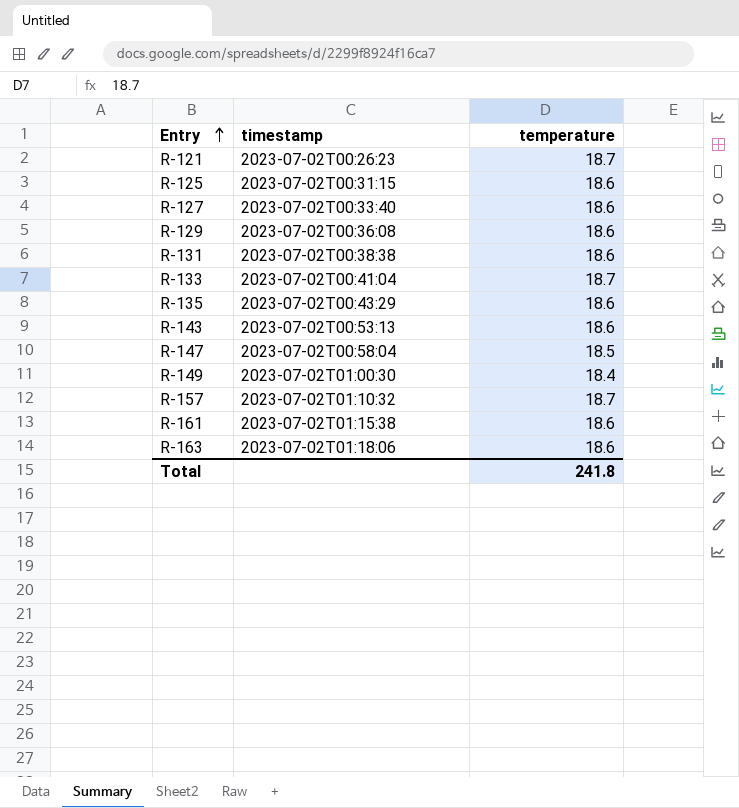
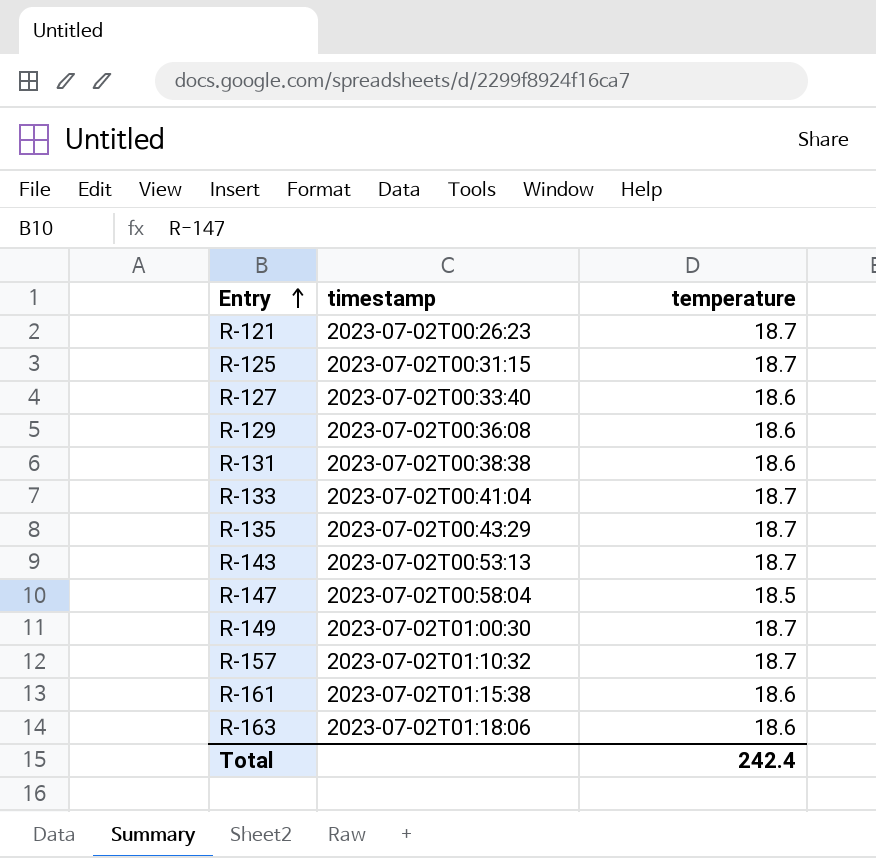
R-125 | temperature: 18.6 -> 18.7
R-135 | temperature: 18.6 -> 18.7
R-143 | temperature: 18.6 -> 18.7
R-149 | temperature: 18.4 -> 18.7
Total | temperature: 241.8 -> 242.4

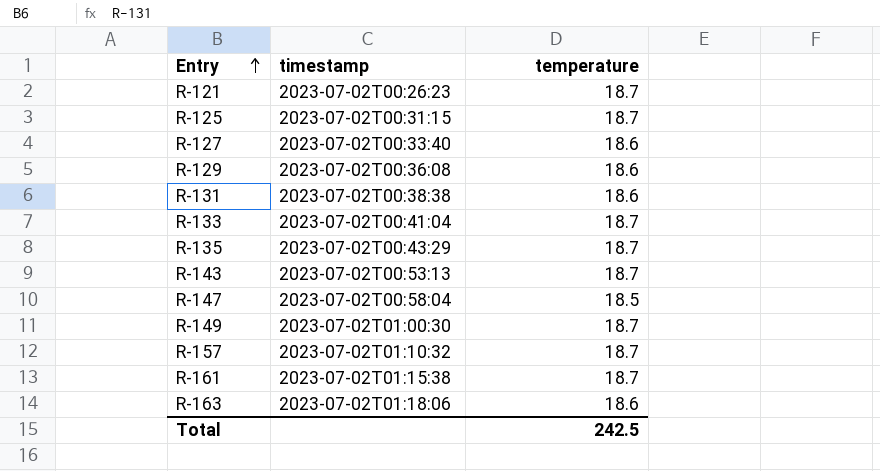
R-161 | temperature: 18.6 -> 18.7
Total | temperature: 242.4 -> 242.5

